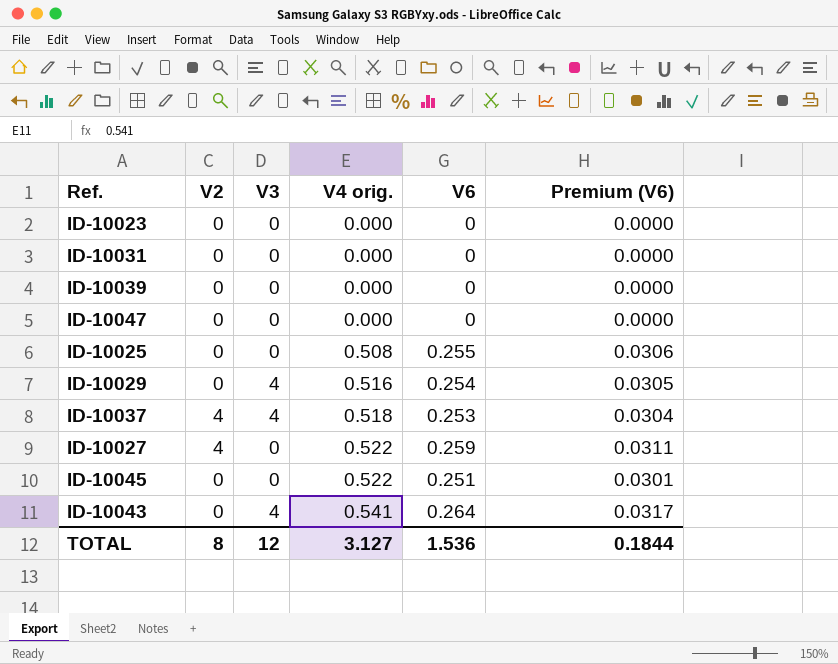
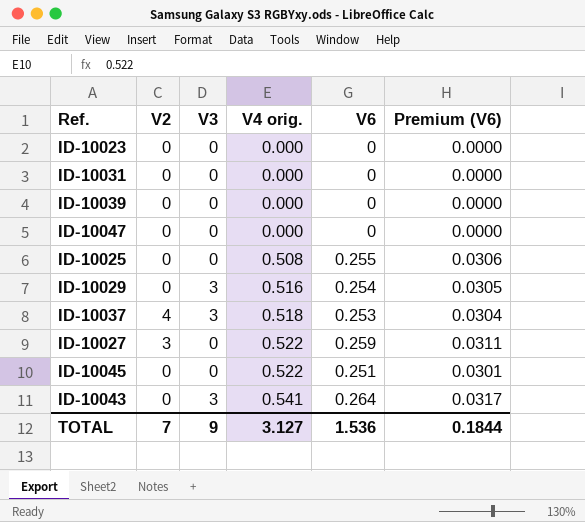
ID-10029 | V3: 4 -> 3
ID-10037 | V3: 4 -> 3
ID-10027 | V2: 4 -> 3
ID-10043 | V3: 4 -> 3
TOTAL | V2: 8 -> 7
TOTAL | V3: 12 -> 9

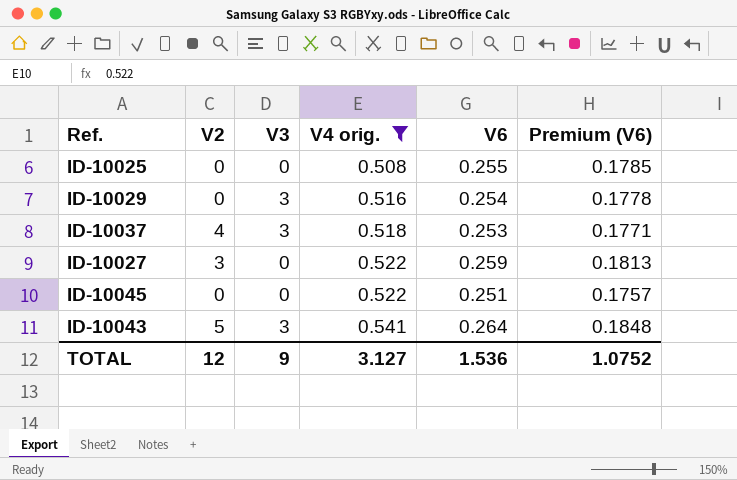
filter: none -> V4 orig. != 0.000
column Premium (V6) | formula: [V6] * 0.12 -> [V6] * 0.7
ID-10043 | V2: 0 -> 5
TOTAL | V2: 7 -> 12
TOTAL | Premium (V6): 0.1844 -> 1.0752

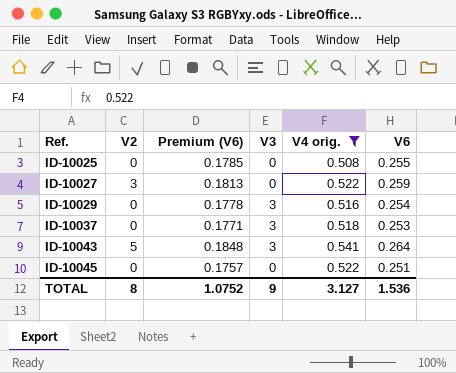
row order: V4 orig. ascending -> Ref. ascending
column Premium (V6) | position: 6 -> 3
ID-10037 | V2: 4 -> 0
TOTAL | V2: 12 -> 8

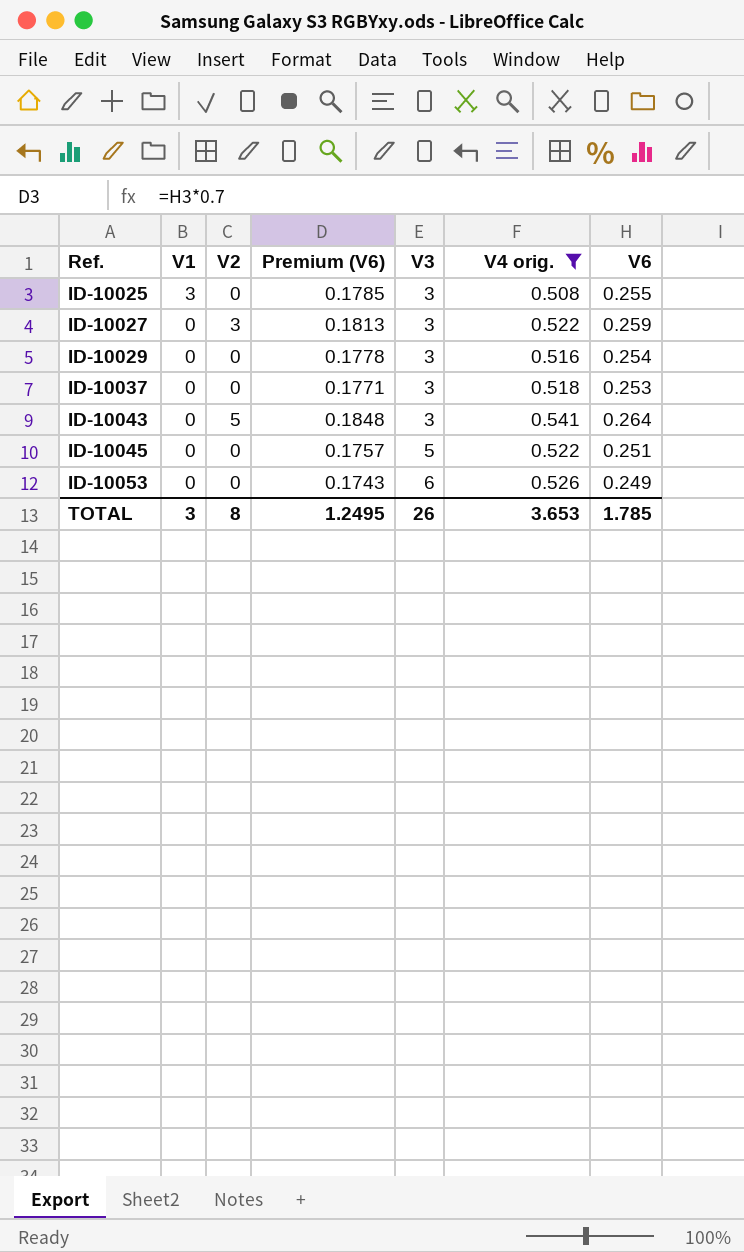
column V1 | position: none -> 2
ID-10025 | V3: 0 -> 3
ID-10027 | V3: 0 -> 3
ID-10045 | V3: 0 -> 5
row ID-10053: none -> 0 | 0 | 0.1743 | 6 | 0.526 | 0.249
TOTAL | Premium (V6): 1.0752 -> 1.2495
TOTAL | V3: 9 -> 26
TOTAL | V4 orig.: 3.127 -> 3.653
TOTAL | V6: 1.536 -> 1.785

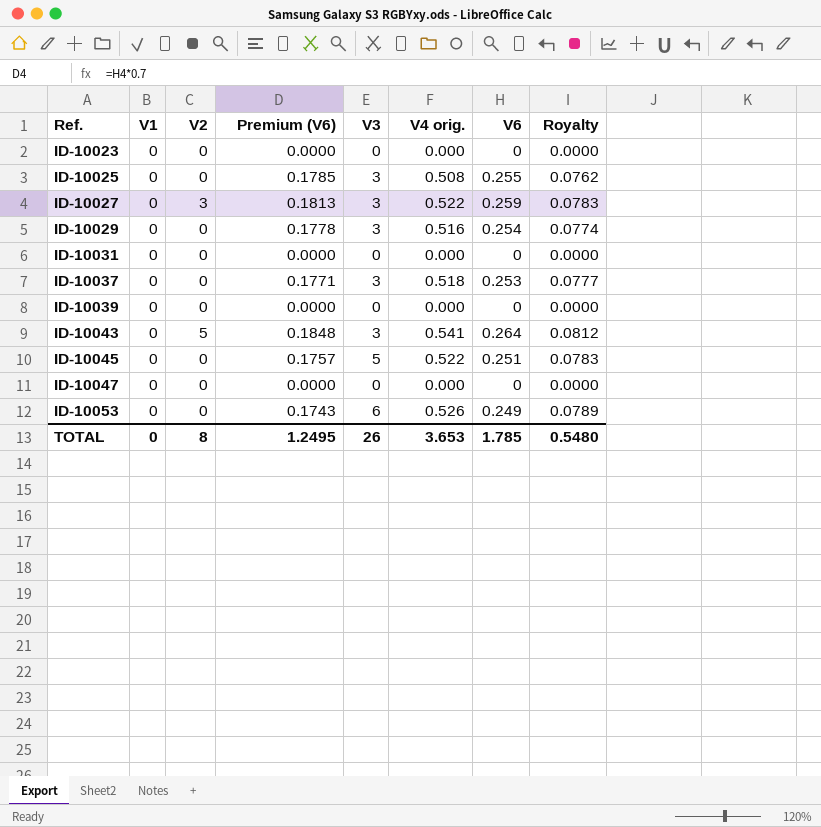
filter: V4 orig. != 0.000 -> none
column Royalty | formula: none -> [V4 orig.] * 0.15
ID-10025 | V1: 3 -> 0
TOTAL | V1: 3 -> 0

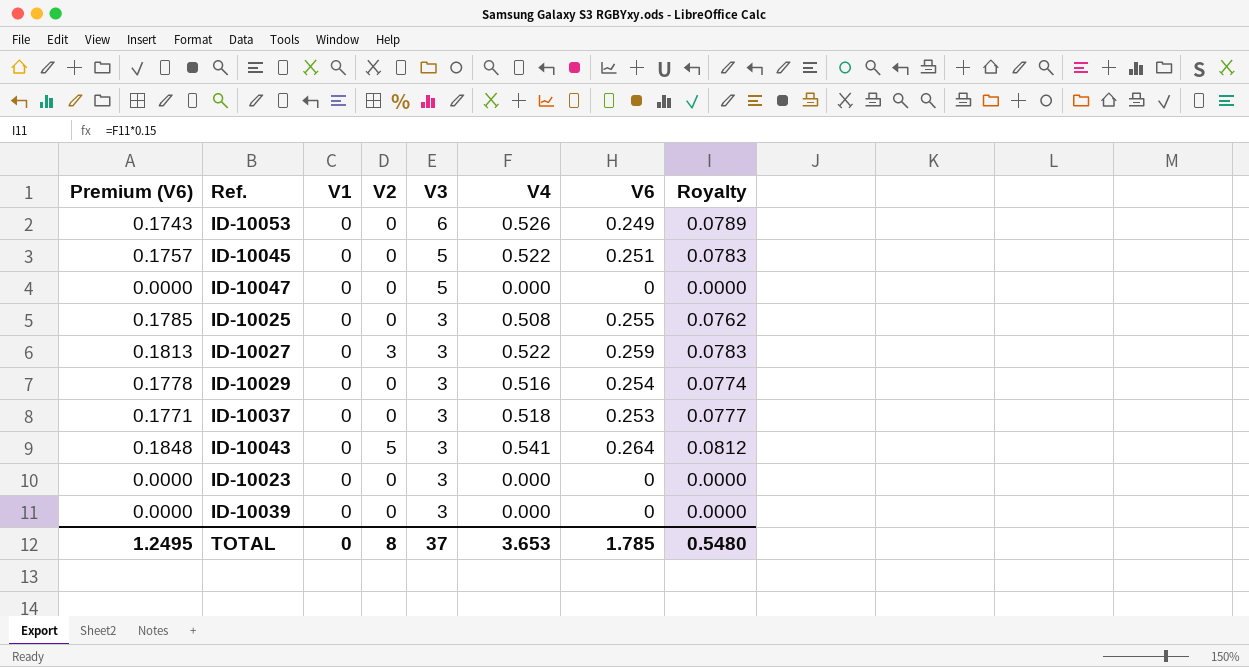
row order: Ref. ascending -> V3 descending
column Premium (V6) | position: 4 -> 1
column name: V4 orig. -> V4
row ID-10031: 0 | 0 | 0.0000 | 0 | 0.000 | 0 | 0.0000 -> none
ID-10047 | V3: 0 -> 5
ID-10023 | V3: 0 -> 3
ID-10039 | V3: 0 -> 3
TOTAL | V3: 26 -> 37

